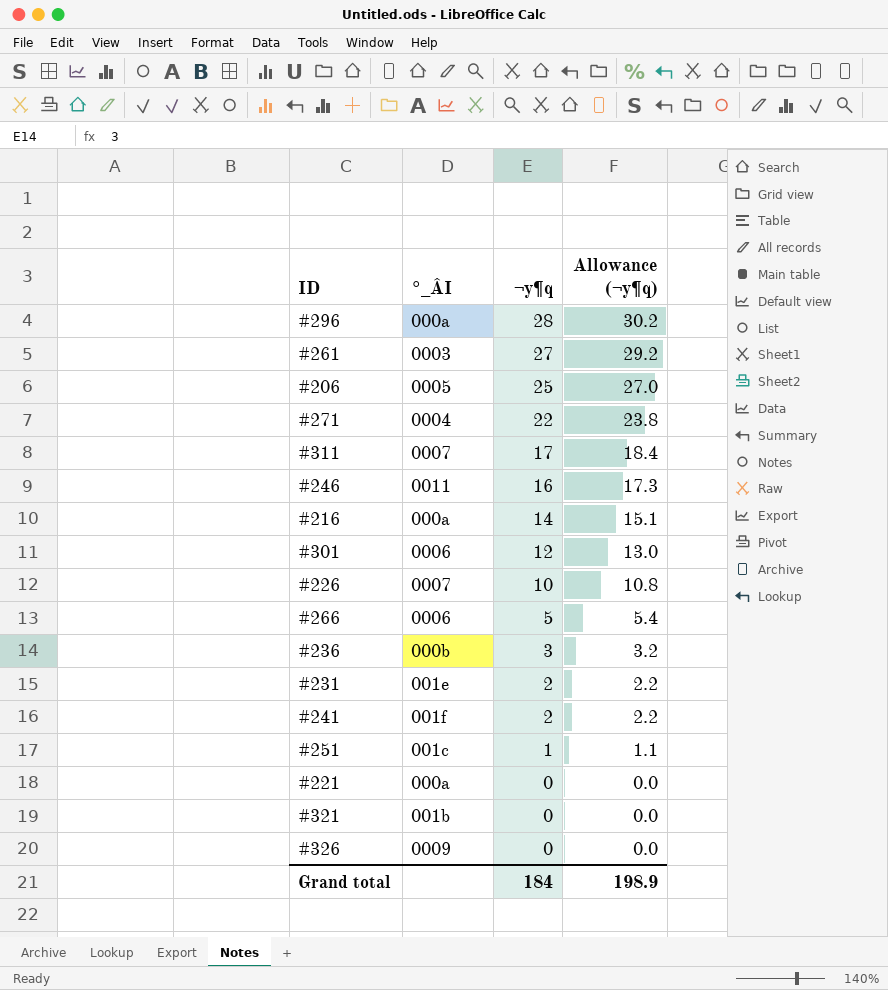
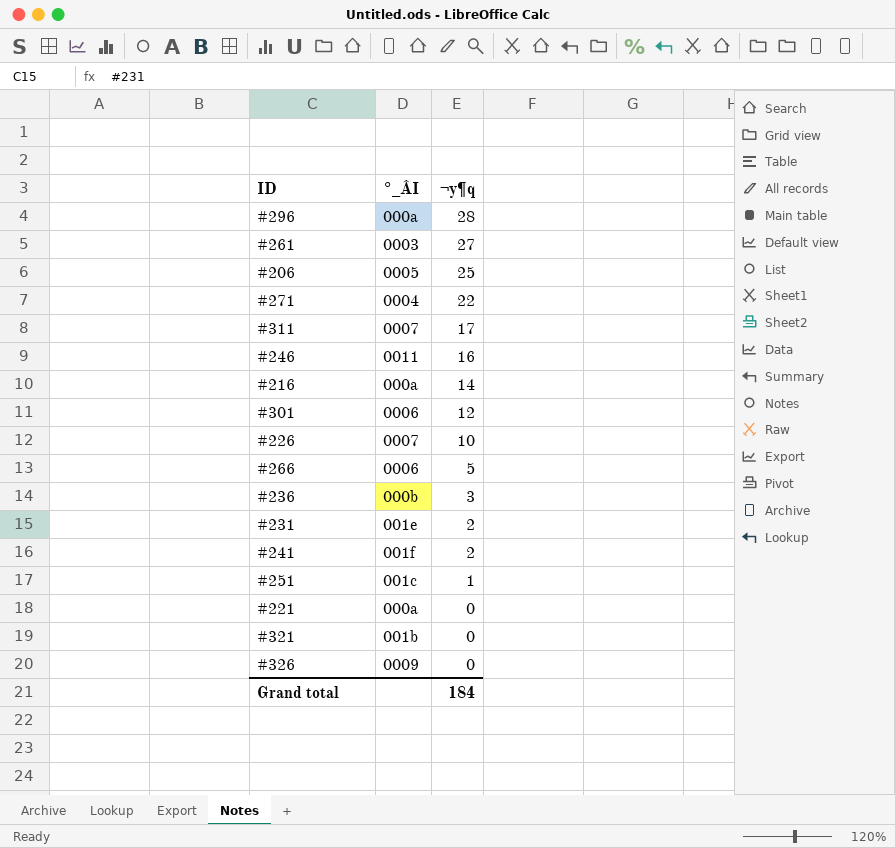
column Allowance (¬y¶q) | formula: [¬y¶q] * 1.08 -> none

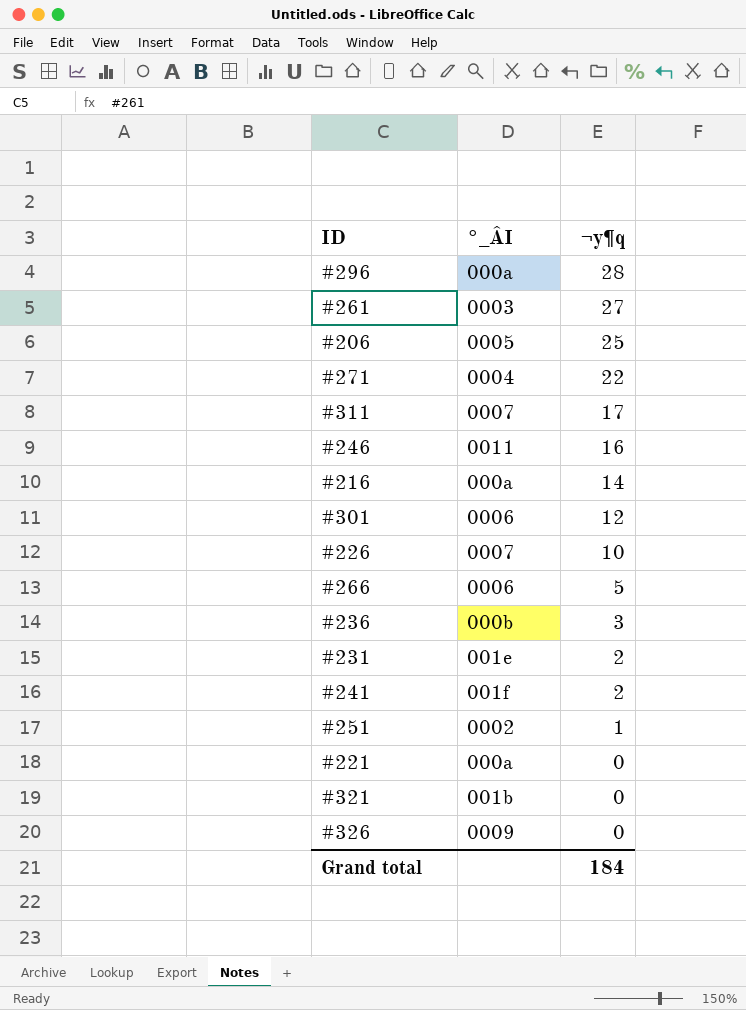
#251 | °_ÂI: 001c -> 0002

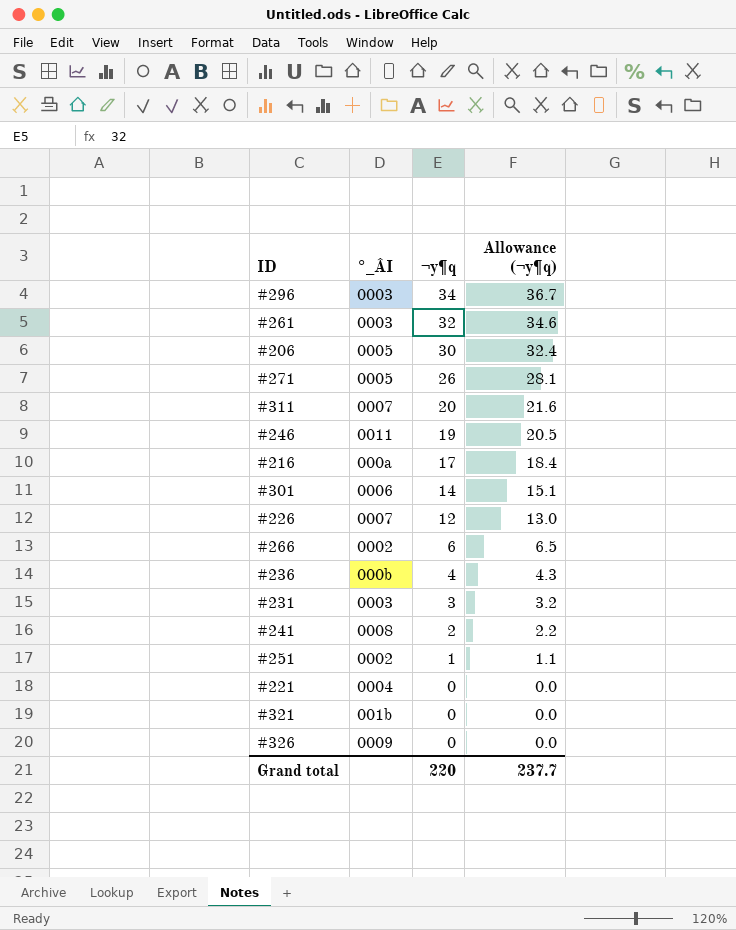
column Allowance (¬y¶q) | formula: none -> [¬y¶q] * 1.08
#296 | °_ÂI: 000a -> 0003
#296 | ¬y¶q: 28 -> 34
#261 | ¬y¶q: 27 -> 32
#206 | ¬y¶q: 25 -> 30
#271 | °_ÂI: 0004 -> 0005
#271 | ¬y¶q: 22 -> 26
#311 | ¬y¶q: 17 -> 20
#246 | ¬y¶q: 16 -> 19
#216 | ¬y¶q: 14 -> 17
#301 | ¬y¶q: 12 -> 14
#226 | ¬y¶q: 10 -> 12
#266 | °_ÂI: 0006 -> 0002
#266 | ¬y¶q: 5 -> 6
#236 | ¬y¶q: 3 -> 4
#231 | °_ÂI: 001e -> 0003
#231 | ¬y¶q: 2 -> 3
#241 | °_ÂI: 001f -> 0008
#221 | °_ÂI: 000a -> 0004
Grand total | ¬y¶q: 184 -> 220

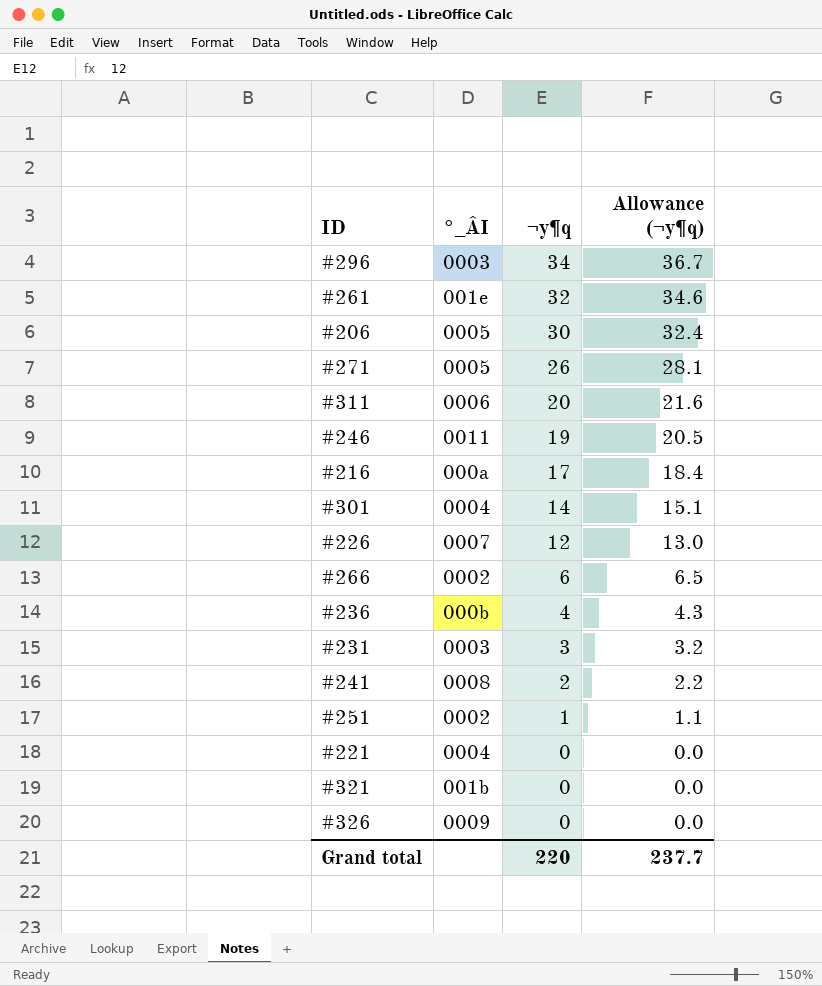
#261 | °_ÂI: 0003 -> 001e
#311 | °_ÂI: 0007 -> 0006
#301 | °_ÂI: 0006 -> 0004

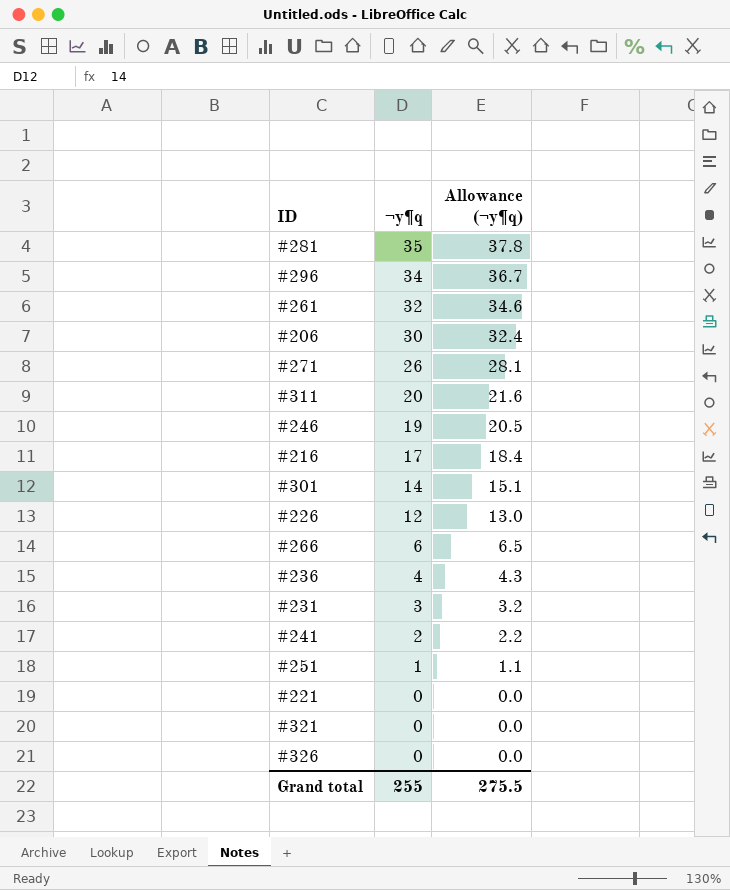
column °_ÂI | position: 2 -> none
row #281: none -> 35 | 37.8
Grand total | ¬y¶q: 220 -> 255
Grand total | Allowance (¬y¶q): 237.7 -> 275.5

